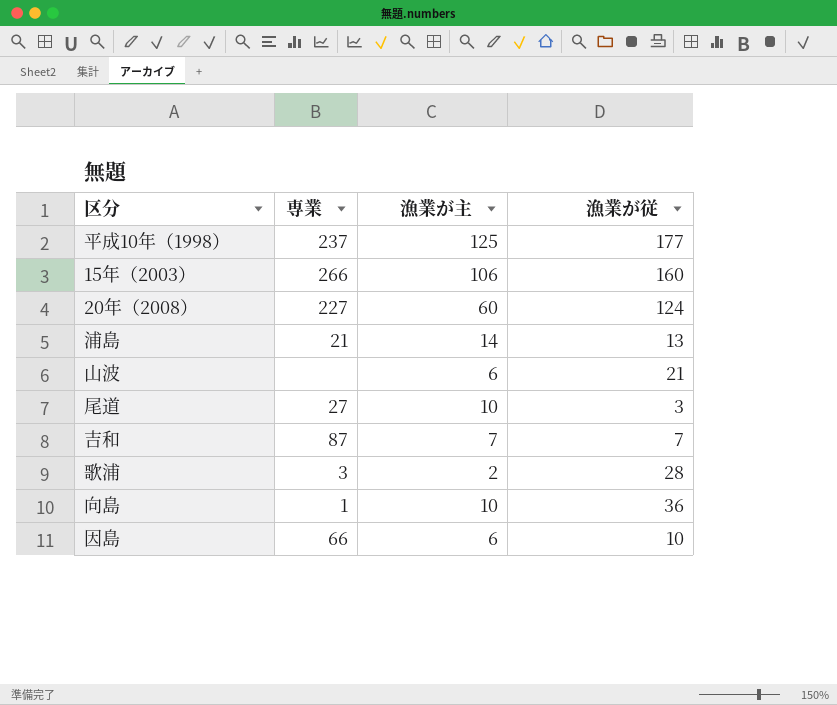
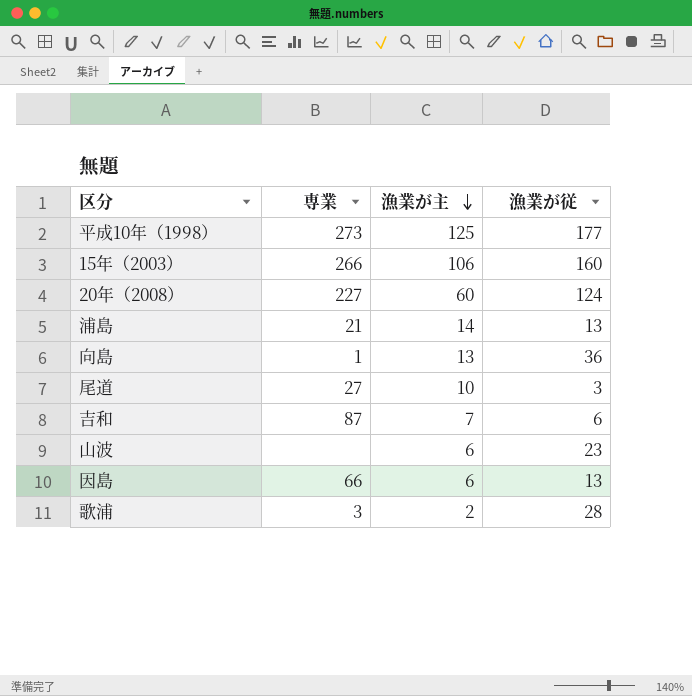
row order: none -> 漁業が主 descending
平成10年（1998） | 専業: 237 -> 273
向島 | 漁業が主: 10 -> 13
吉和 | 漁業が従: 7 -> 6
山波 | 漁業が従: 21 -> 23
因島 | 漁業が従: 10 -> 13

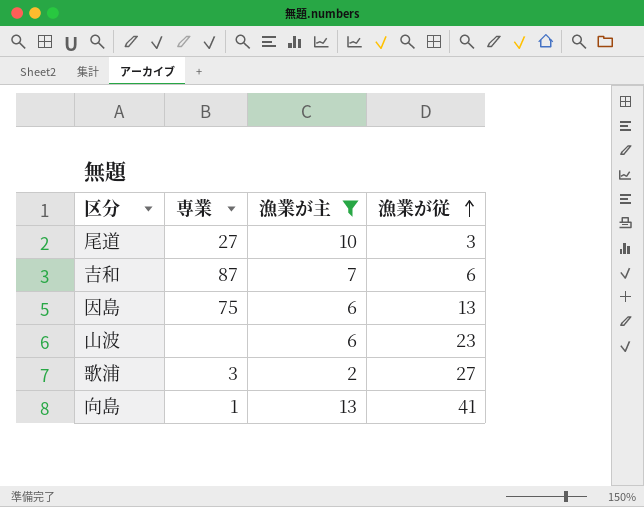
filter: none -> 漁業が主 <= 13
row order: 漁業が主 descending -> 漁業が従 ascending
因島 | 専業: 66 -> 75
歌浦 | 漁業が従: 28 -> 27
向島 | 漁業が従: 36 -> 41

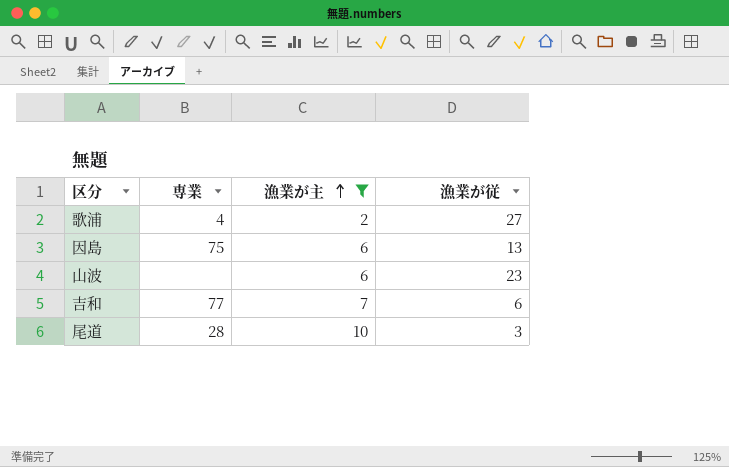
row order: 漁業が従 ascending -> 漁業が主 ascending
row 向島: 1 | 13 | 41 -> none
歌浦 | 専業: 3 -> 4
吉和 | 専業: 87 -> 77
尾道 | 専業: 27 -> 28

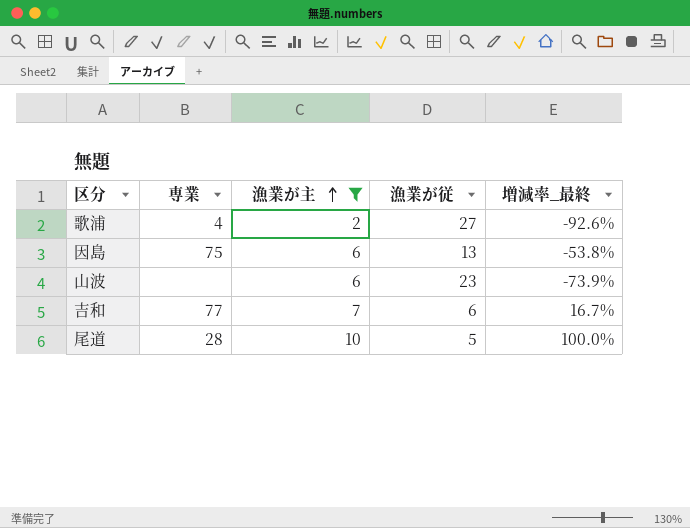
column 増減率_最終 | formula: none -> ([漁業が主] - [漁業が従]) / [漁業が従]
尾道 | 漁業が従: 3 -> 5

